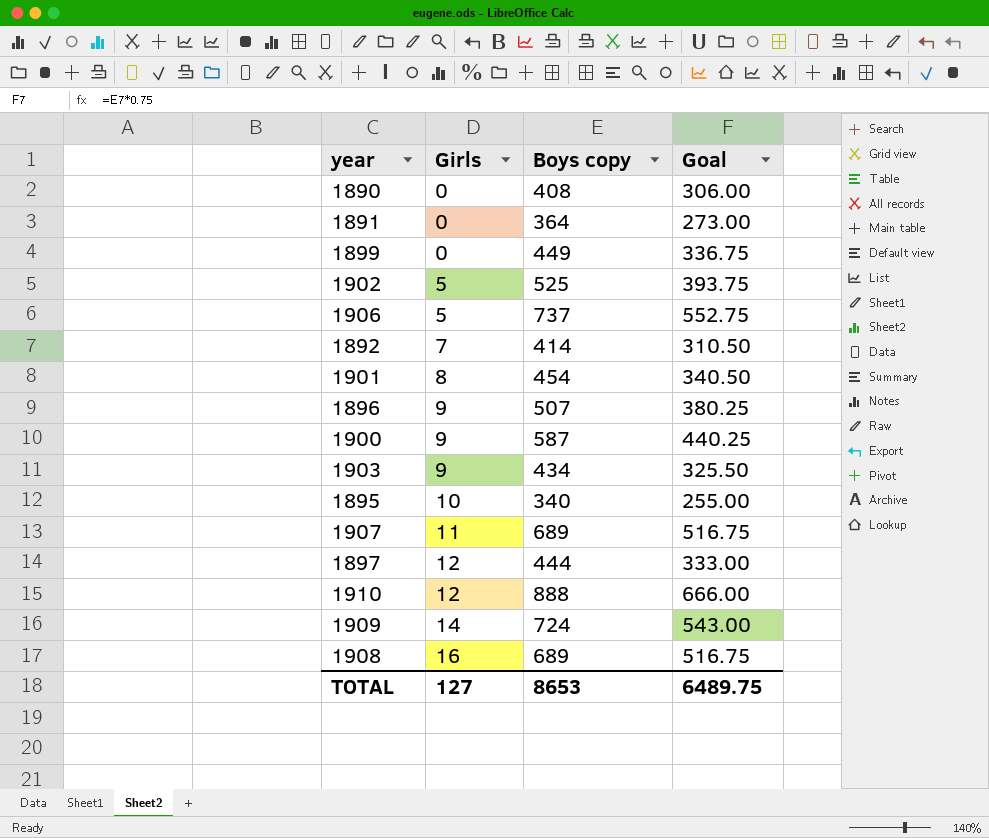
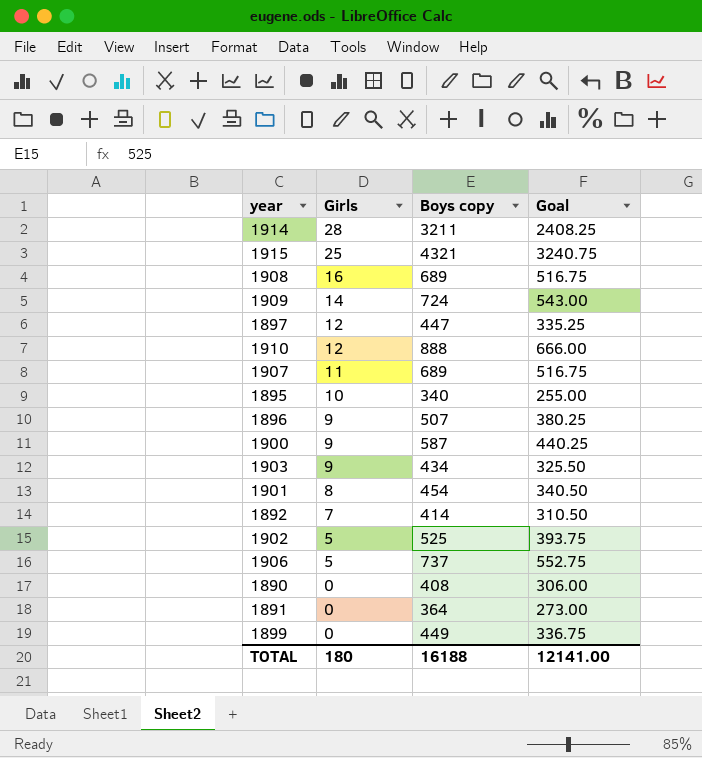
row order: Girls ascending -> Girls descending
row 1914: none -> 28 | 3211 | 2408.25
row 1915: none -> 25 | 4321 | 3240.75
1897 | Boys copy: 444 -> 447
1897 | Goal: 333.00 -> 335.25
TOTAL | Girls: 127 -> 180
TOTAL | Boys copy: 8653 -> 16188
TOTAL | Goal: 6489.75 -> 12141.00

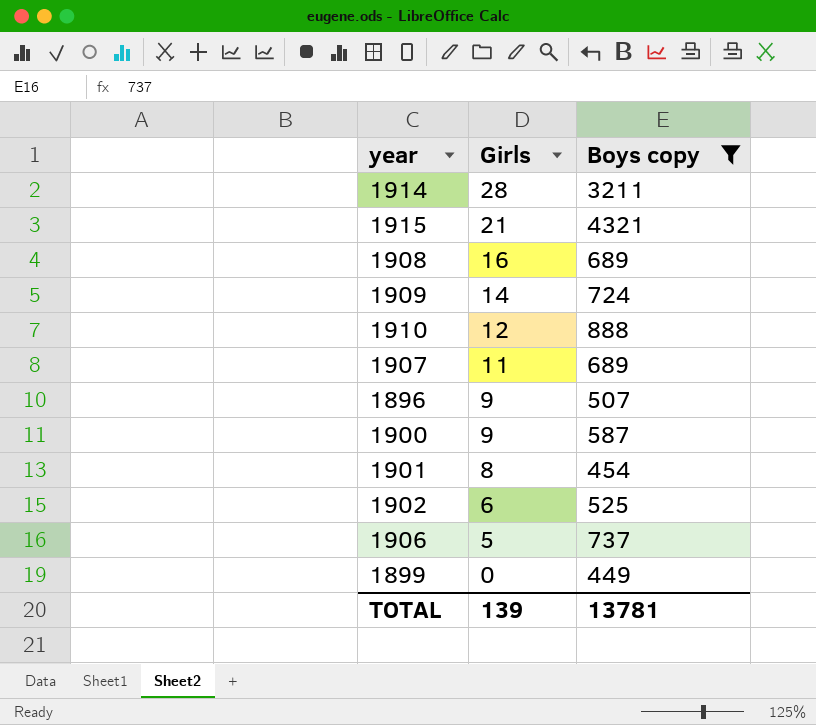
filter: none -> Boys copy >= 449
column Goal | formula: [Boys copy] * 0.75 -> none
1915 | Girls: 25 -> 21
1902 | Girls: 5 -> 6
TOTAL | Girls: 180 -> 139
TOTAL | Boys copy: 16188 -> 13781

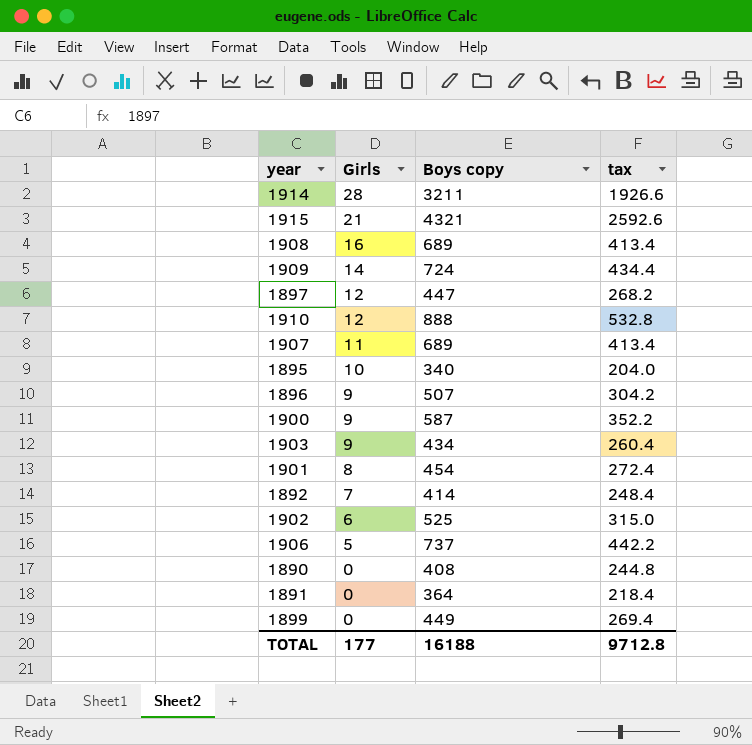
filter: Boys copy >= 449 -> none
column tax | formula: none -> [Boys copy] * 0.6
TOTAL | Girls: 139 -> 177
TOTAL | Boys copy: 13781 -> 16188

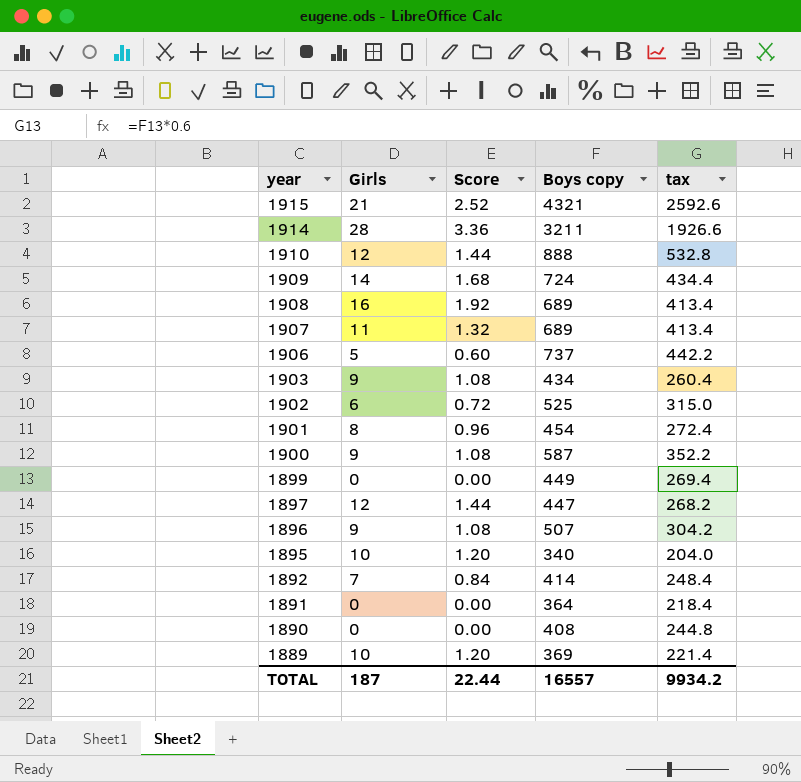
row order: Girls descending -> year descending
column Score | formula: none -> [Girls] * 0.12
row 1889: none -> 10 | 1.20 | 369 | 221.4
TOTAL | Girls: 177 -> 187
TOTAL | Boys copy: 16188 -> 16557
TOTAL | tax: 9712.8 -> 9934.2

